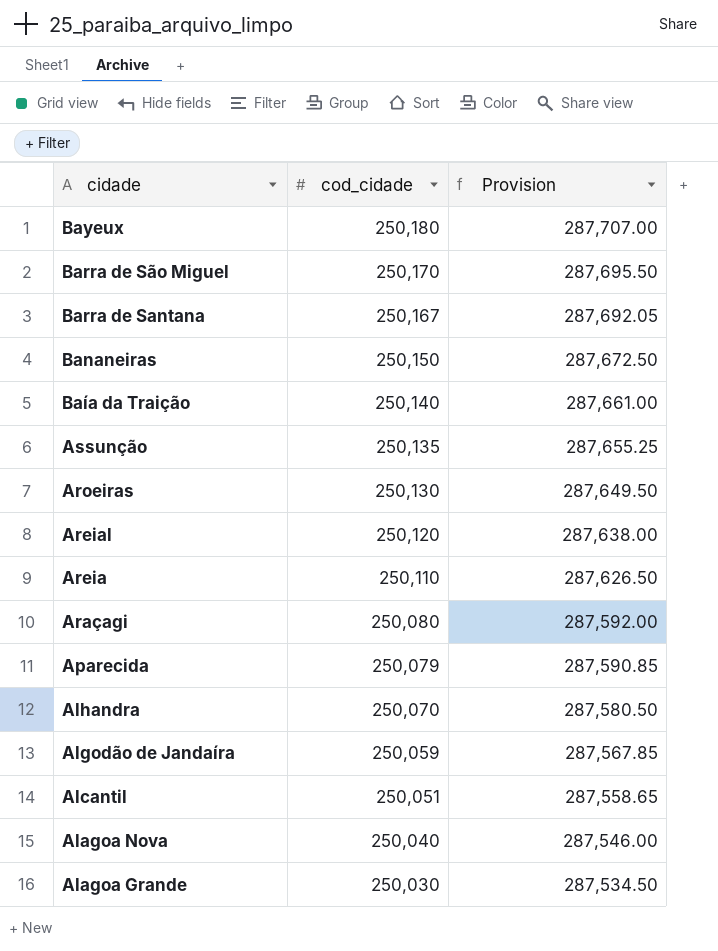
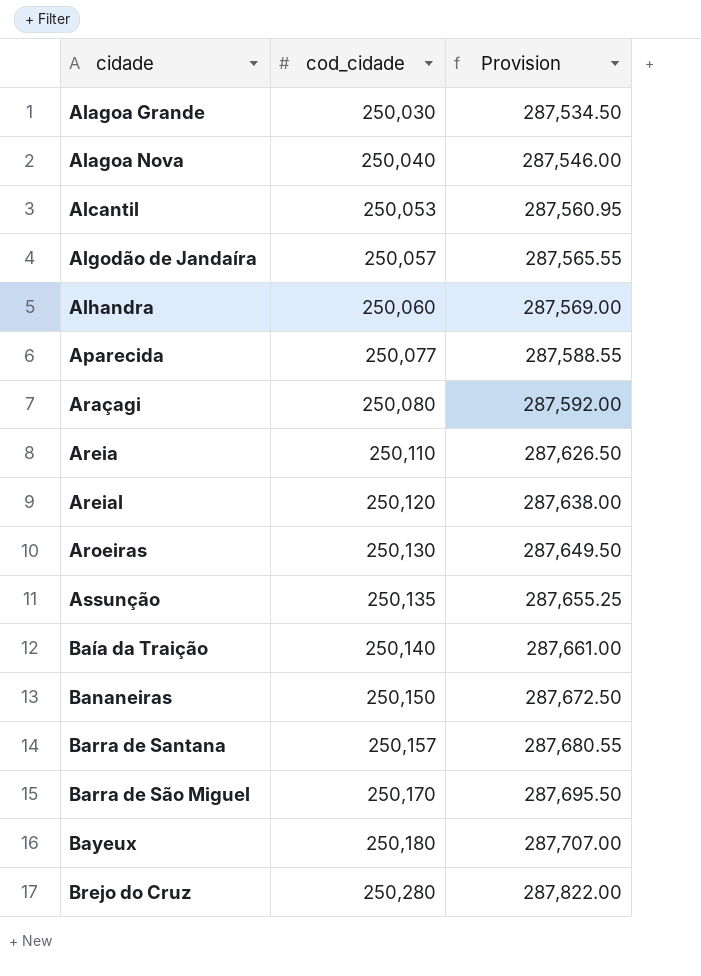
row order: cidade descending -> cidade ascending
Alcantil | cod_cidade: 250,051 -> 250,053
Alcantil | Provision: 287,558.65 -> 287,560.95
Algodão de Jandaíra | cod_cidade: 250,059 -> 250,057
Algodão de Jandaíra | Provision: 287,567.85 -> 287,565.55
Alhandra | cod_cidade: 250,070 -> 250,060
Alhandra | Provision: 287,580.50 -> 287,569.00
Aparecida | cod_cidade: 250,079 -> 250,077
Aparecida | Provision: 287,590.85 -> 287,588.55
Barra de Santana | cod_cidade: 250,167 -> 250,157
Barra de Santana | Provision: 287,692.05 -> 287,680.55
row Brejo do Cruz: none -> 250,280 | 287,822.00

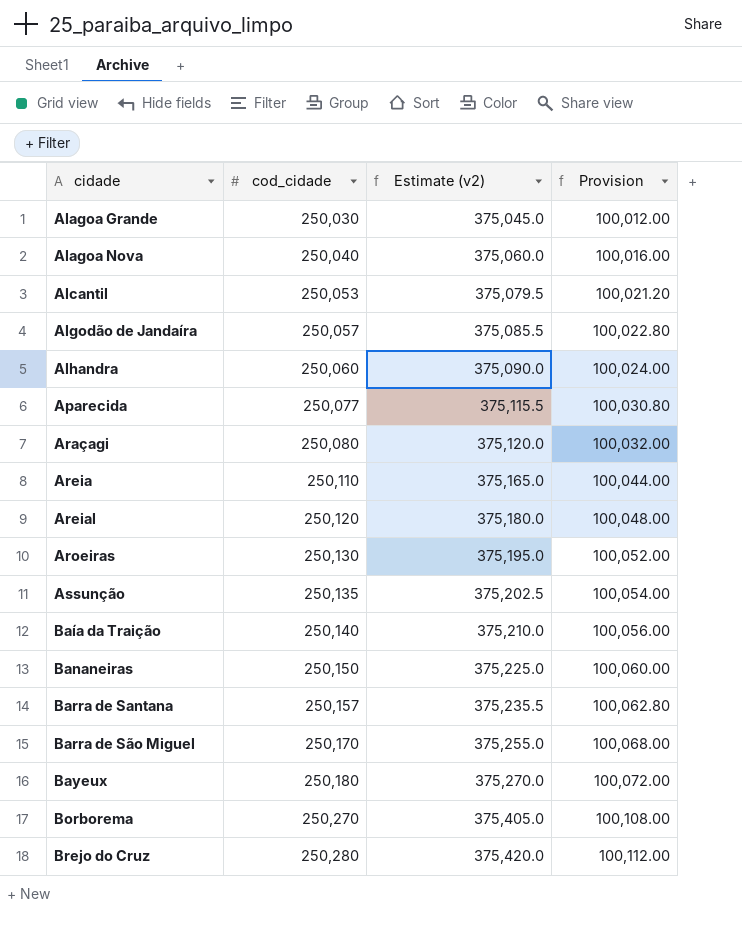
column Estimate (v2) | formula: none -> [cod_cidade] * 1.5
column Provision | formula: [cod_cidade] * 1.15 -> [cod_cidade] * 0.4
row Borborema: none -> 250,270 | 375,405.0 | 100,108.00

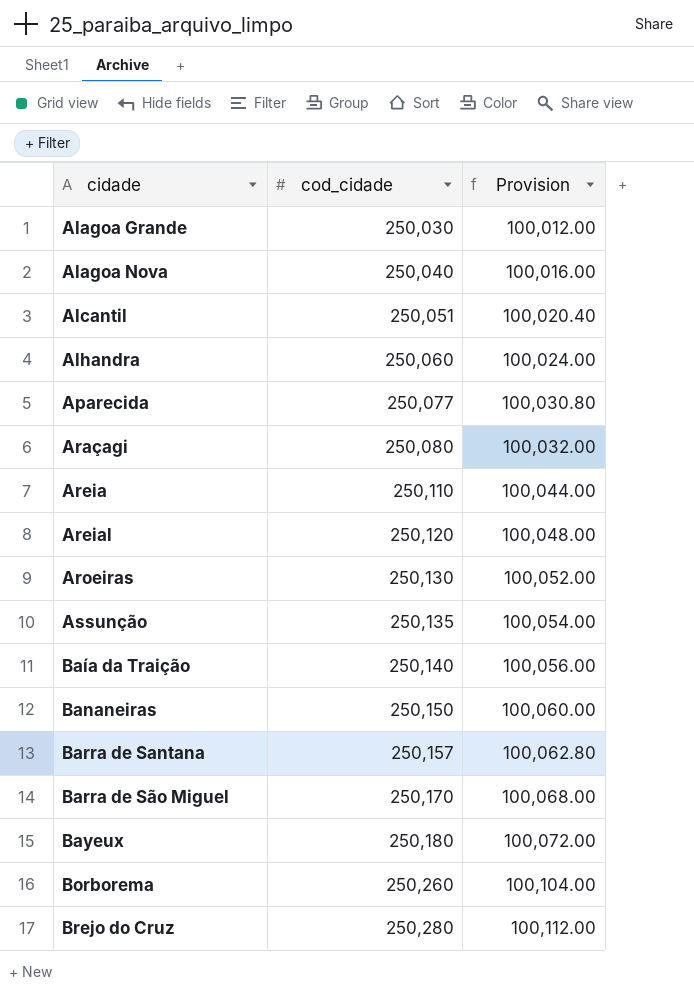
column Estimate (v2) | formula: [cod_cidade] * 1.5 -> none
row Algodão de Jandaíra: 250,057 | 375,085.5 | 100,022.80 -> none
Alcantil | cod_cidade: 250,053 -> 250,051
Alcantil | Provision: 100,021.20 -> 100,020.40
Borborema | cod_cidade: 250,270 -> 250,260
Borborema | Provision: 100,108.00 -> 100,104.00

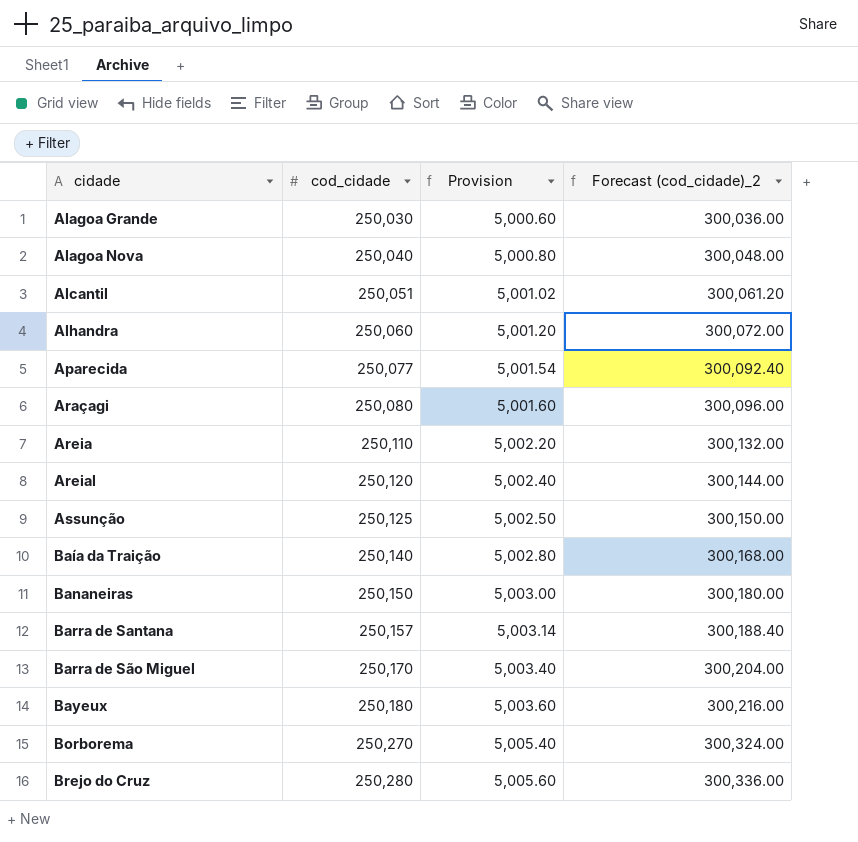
column Provision | formula: [cod_cidade] * 0.4 -> [cod_cidade] * 0.02
column Forecast (cod_cidade)_2 | formula: none -> [cod_cidade] * 1.2
row Aroeiras: 250,130 | 100,052.00 -> none
Assunção | cod_cidade: 250,135 -> 250,125
Borborema | cod_cidade: 250,260 -> 250,270

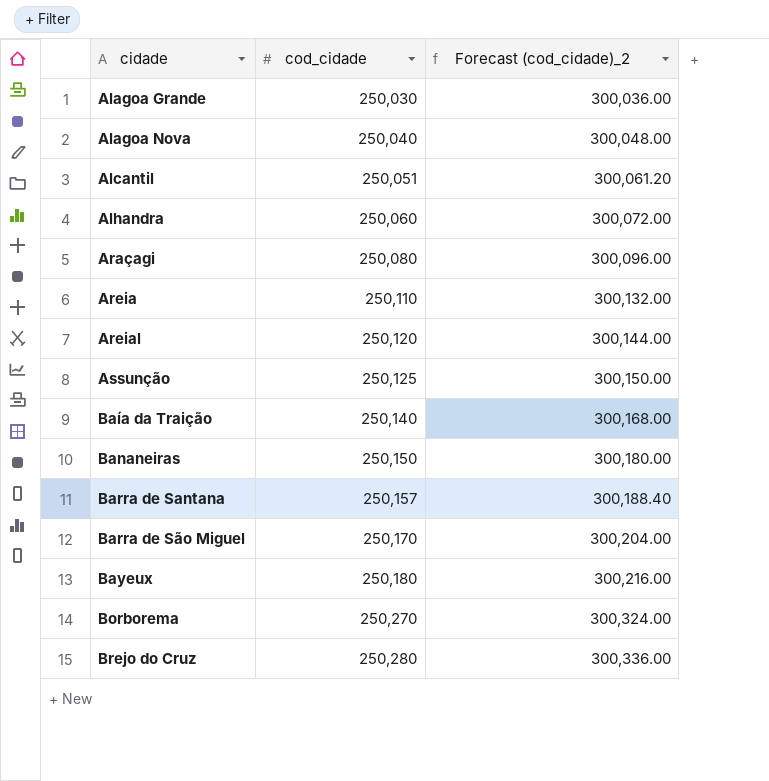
column Provision | formula: [cod_cidade] * 0.02 -> none
row Aparecida: 250,077 | 5,001.54 | 300,092.40 -> none

